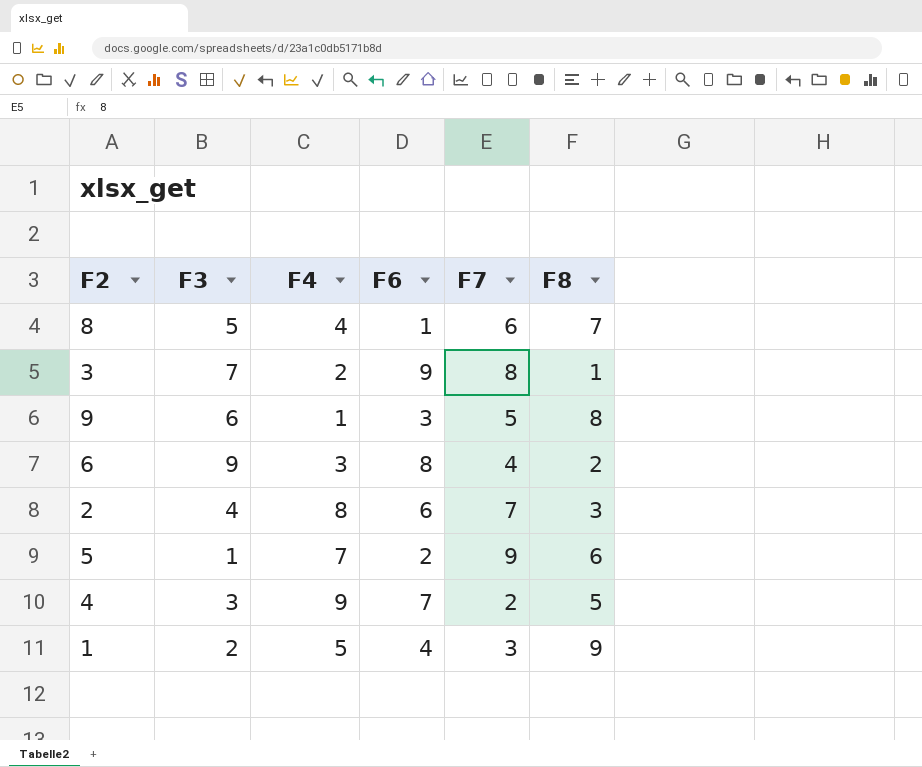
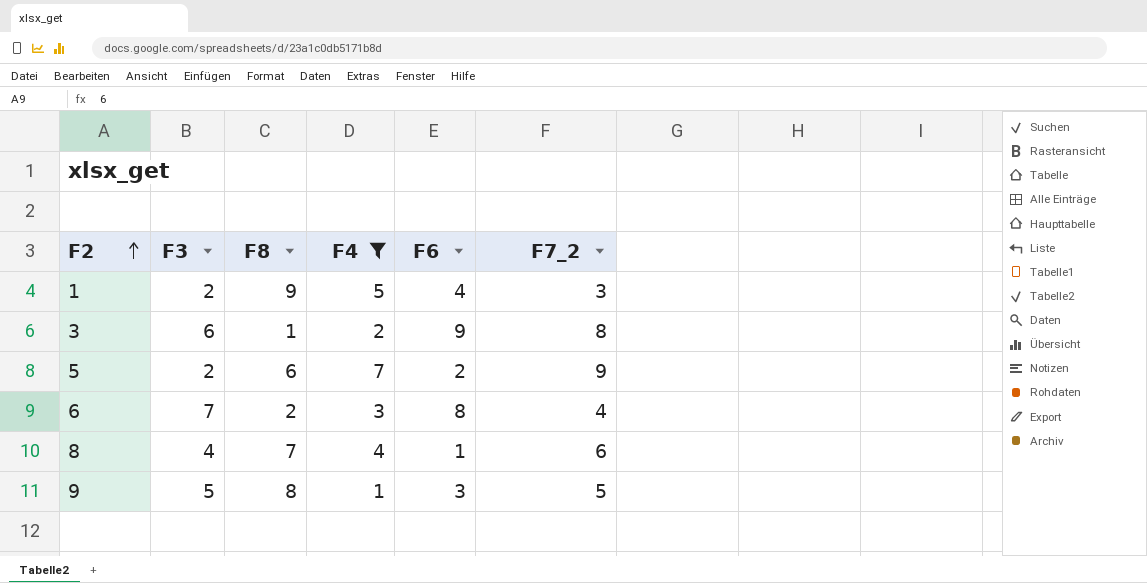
filter: none -> F4 <= 7
row order: none -> F2 ascending
column F8 | position: 6 -> 3
column name: F7 -> F7_2
3 | F3: 7 -> 6
5 | F3: 1 -> 2
6 | F3: 9 -> 7
8 | F3: 5 -> 4
9 | F3: 6 -> 5

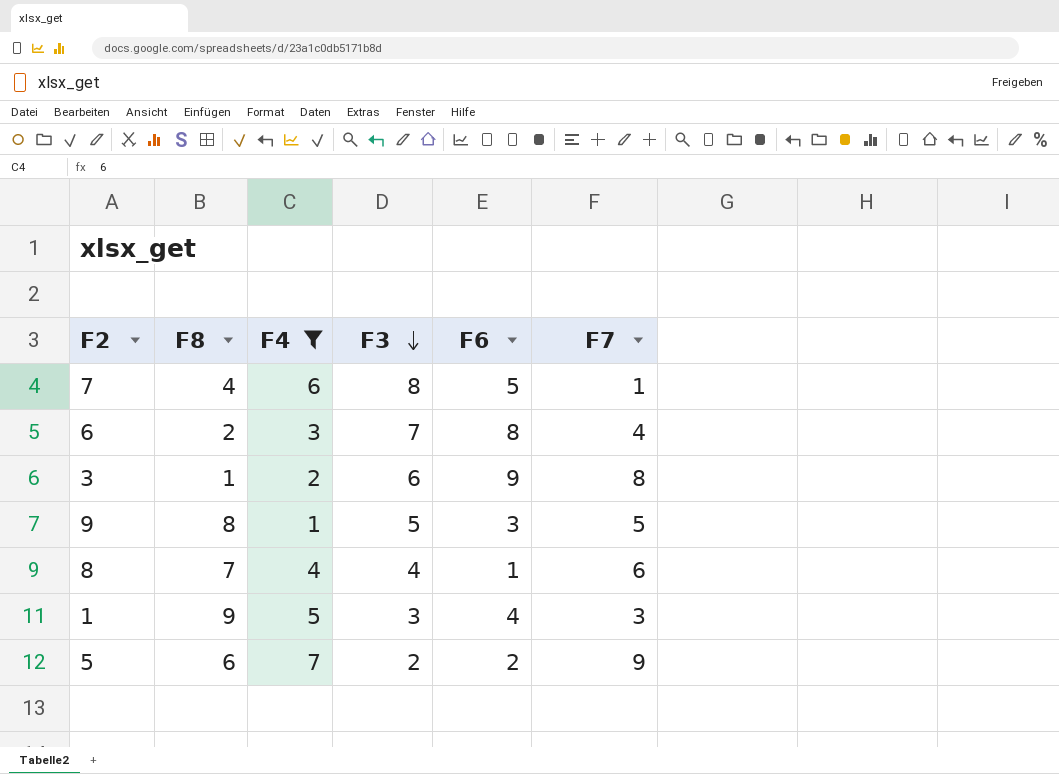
row order: F2 ascending -> F3 descending
column F3 | position: 2 -> 4
column name: F7_2 -> F7
row 7: none -> 4 | 6 | 8 | 5 | 1
1 | F3: 2 -> 3

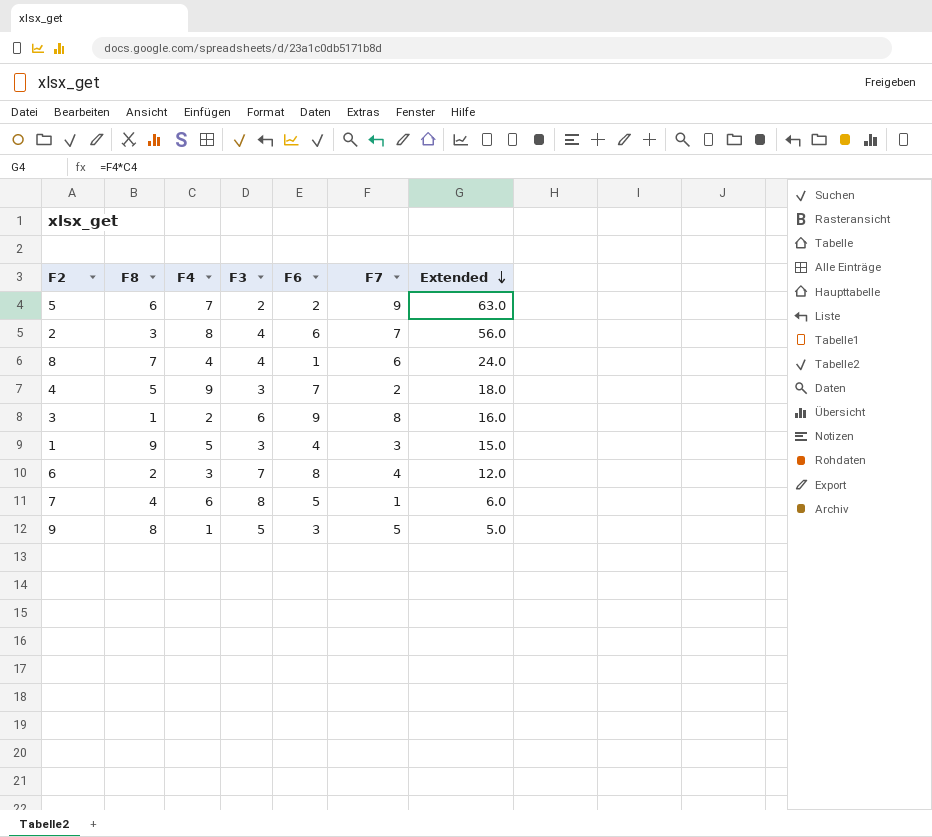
filter: F4 <= 7 -> none
row order: F3 descending -> Extended descending
column Extended | formula: none -> [F4] * [F7]

